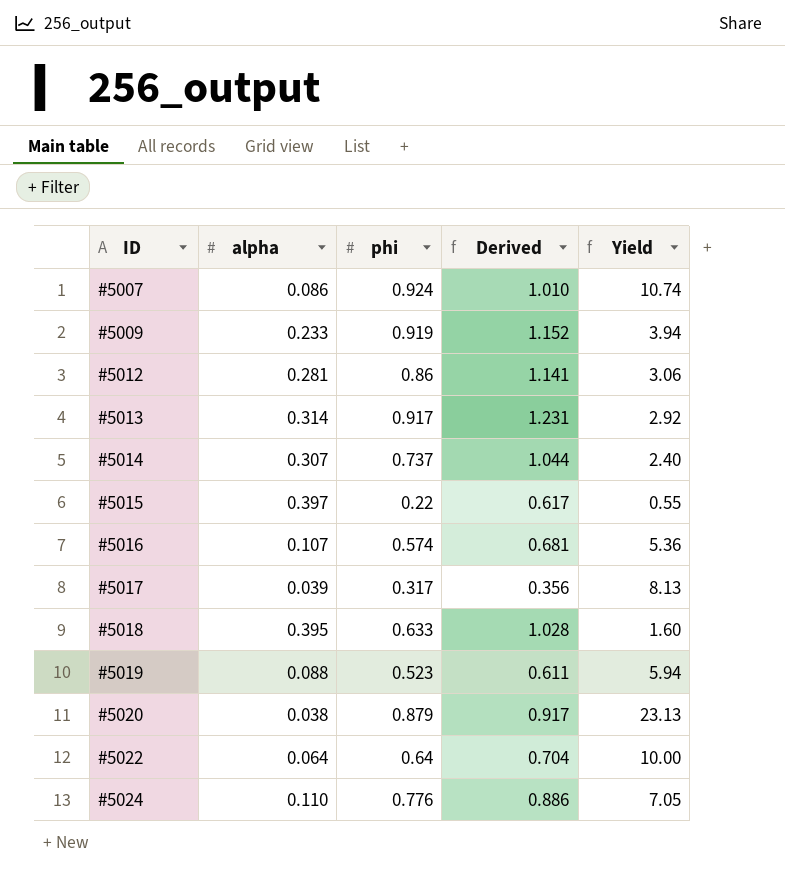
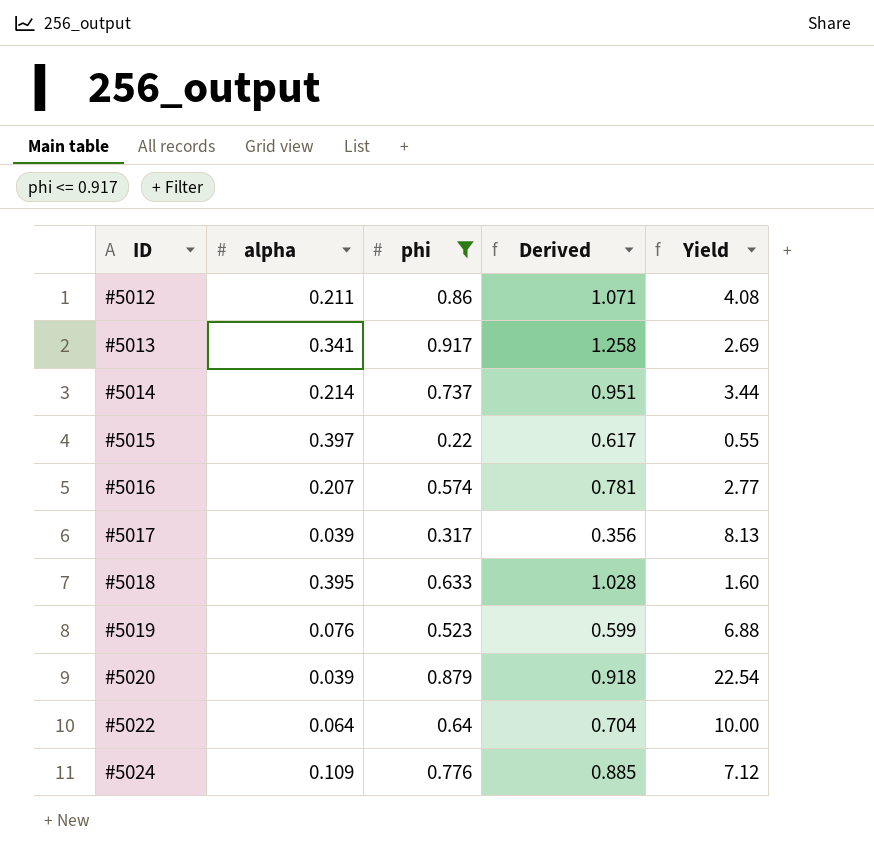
filter: none -> phi <= 0.917
#5012 | alpha: 0.281 -> 0.211
#5012 | Derived: 1.141 -> 1.071
#5012 | Yield: 3.06 -> 4.08
#5013 | alpha: 0.314 -> 0.341
#5013 | Derived: 1.231 -> 1.258
#5013 | Yield: 2.92 -> 2.69
#5014 | alpha: 0.307 -> 0.214
#5014 | Derived: 1.044 -> 0.951
#5014 | Yield: 2.40 -> 3.44
#5016 | alpha: 0.107 -> 0.207
#5016 | Derived: 0.681 -> 0.781
#5016 | Yield: 5.36 -> 2.77
#5019 | alpha: 0.088 -> 0.076
#5019 | Derived: 0.611 -> 0.599
#5019 | Yield: 5.94 -> 6.88
#5020 | alpha: 0.038 -> 0.039
#5020 | Derived: 0.917 -> 0.918
#5020 | Yield: 23.13 -> 22.54
#5024 | alpha: 0.110 -> 0.109
#5024 | Derived: 0.886 -> 0.885
#5024 | Yield: 7.05 -> 7.12

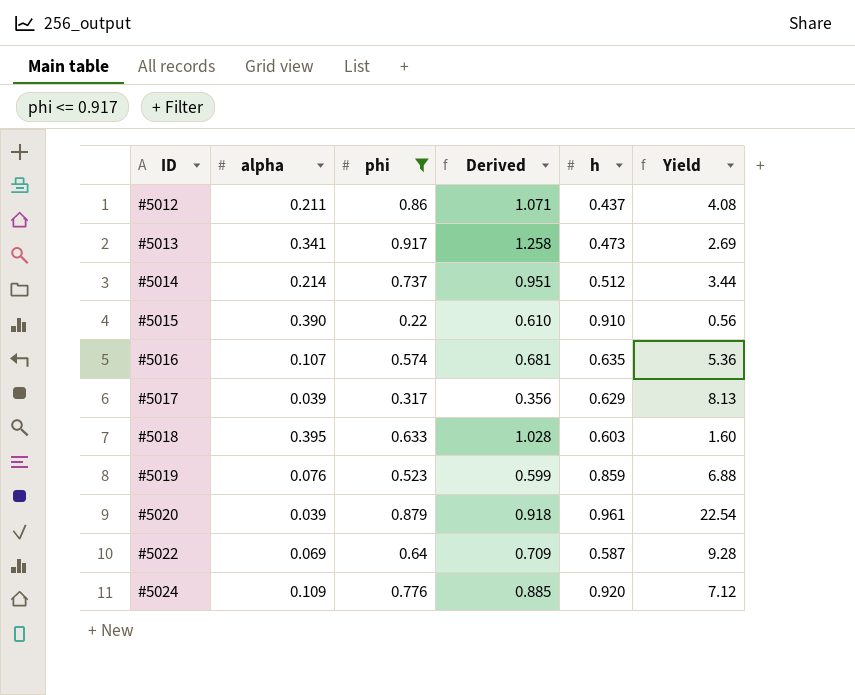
column h | position: none -> 5
#5015 | alpha: 0.397 -> 0.390
#5015 | Derived: 0.617 -> 0.610
#5015 | Yield: 0.55 -> 0.56
#5016 | alpha: 0.207 -> 0.107
#5016 | Derived: 0.781 -> 0.681
#5016 | Yield: 2.77 -> 5.36
#5022 | alpha: 0.064 -> 0.069
#5022 | Derived: 0.704 -> 0.709
#5022 | Yield: 10.00 -> 9.28

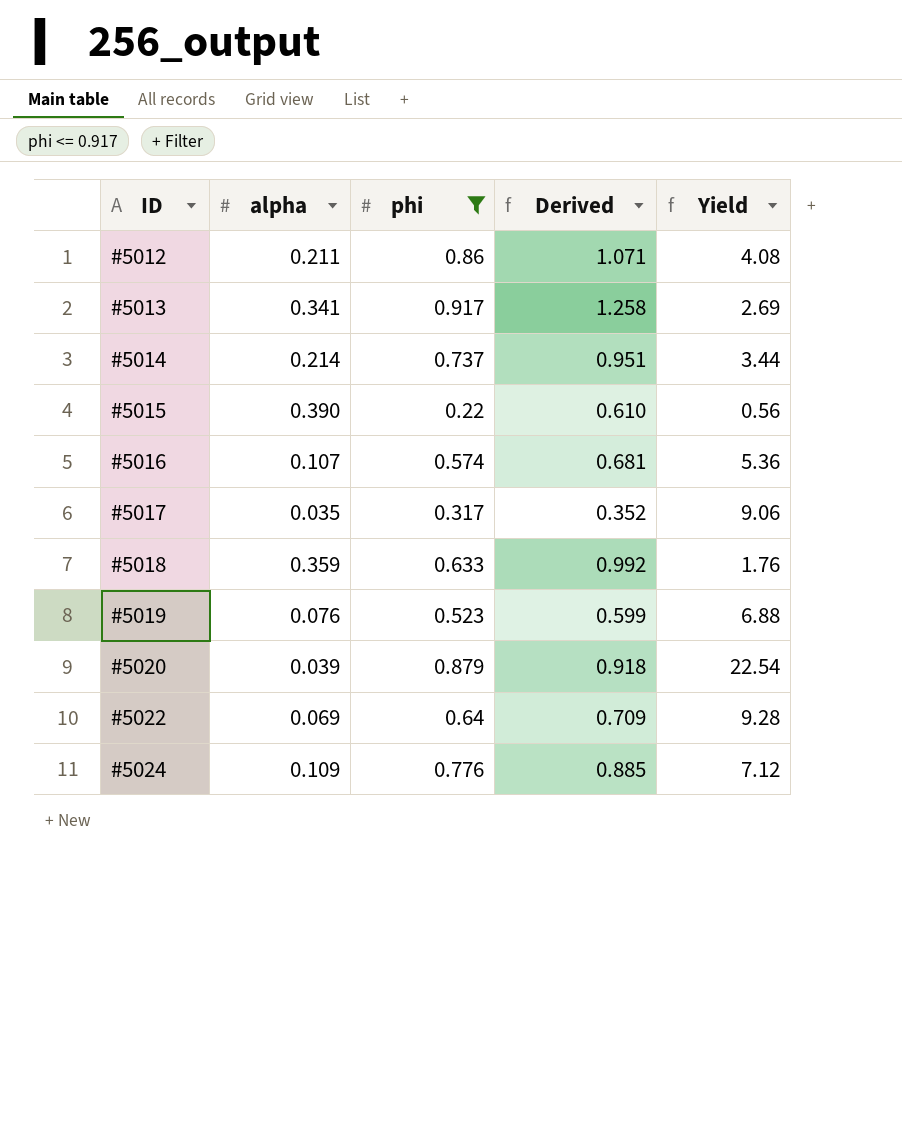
column h | position: 5 -> none
#5017 | alpha: 0.039 -> 0.035
#5017 | Derived: 0.356 -> 0.352
#5017 | Yield: 8.13 -> 9.06
#5018 | alpha: 0.395 -> 0.359
#5018 | Derived: 1.028 -> 0.992
#5018 | Yield: 1.60 -> 1.76

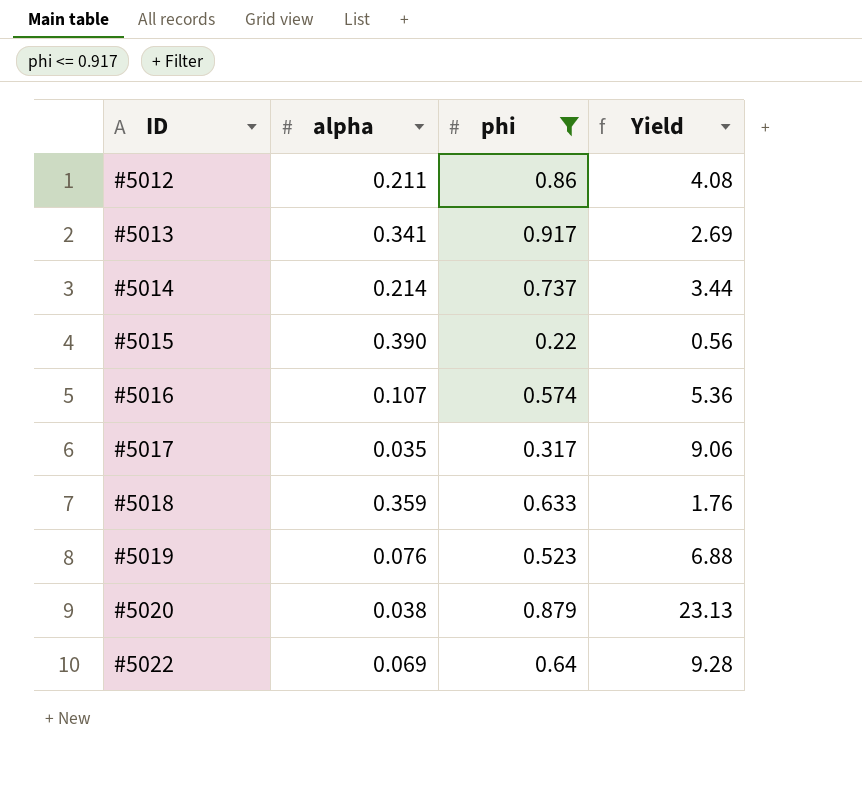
column Derived | formula: [alpha] + [phi] -> none
row #5024: 0.109 | 0.776 | 0.885 | 7.12 -> none
#5020 | alpha: 0.039 -> 0.038
#5020 | Yield: 22.54 -> 23.13

